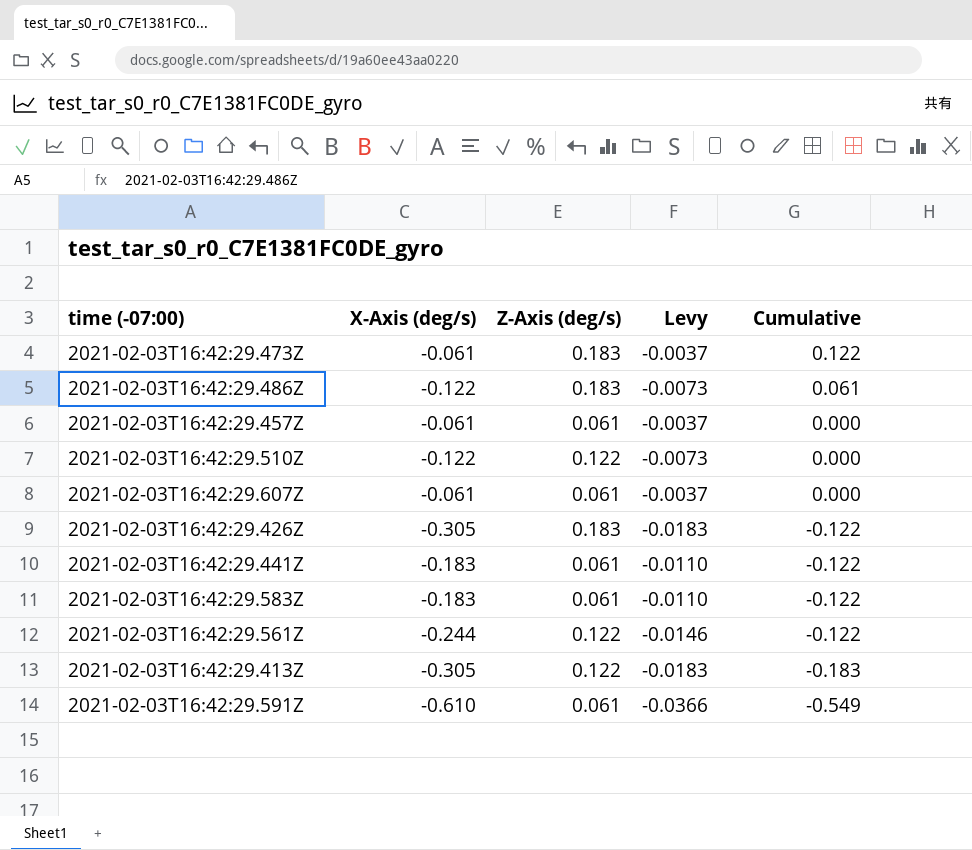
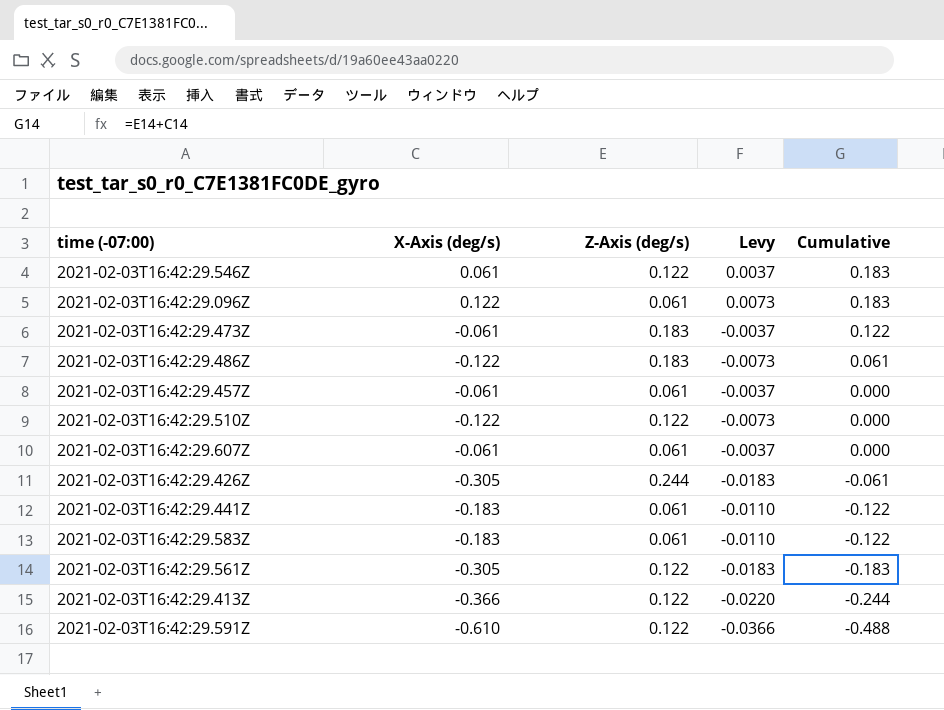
row 2021-02-03T16:42:29.546Z: none -> 0.061 | 0.122 | 0.0037 | 0.183
row 2021-02-03T16:42:29.096Z: none -> 0.122 | 0.061 | 0.0073 | 0.183
2021-02-03T16:42:29.426Z | Z-Axis (deg/s): 0.183 -> 0.244
2021-02-03T16:42:29.426Z | Cumulative: -0.122 -> -0.061
2021-02-03T16:42:29.561Z | X-Axis (deg/s): -0.244 -> -0.305
2021-02-03T16:42:29.561Z | Levy: -0.0146 -> -0.0183
2021-02-03T16:42:29.561Z | Cumulative: -0.122 -> -0.183
2021-02-03T16:42:29.413Z | X-Axis (deg/s): -0.305 -> -0.366
2021-02-03T16:42:29.413Z | Levy: -0.0183 -> -0.0220
2021-02-03T16:42:29.413Z | Cumulative: -0.183 -> -0.244
2021-02-03T16:42:29.591Z | Z-Axis (deg/s): 0.061 -> 0.122
2021-02-03T16:42:29.591Z | Cumulative: -0.549 -> -0.488

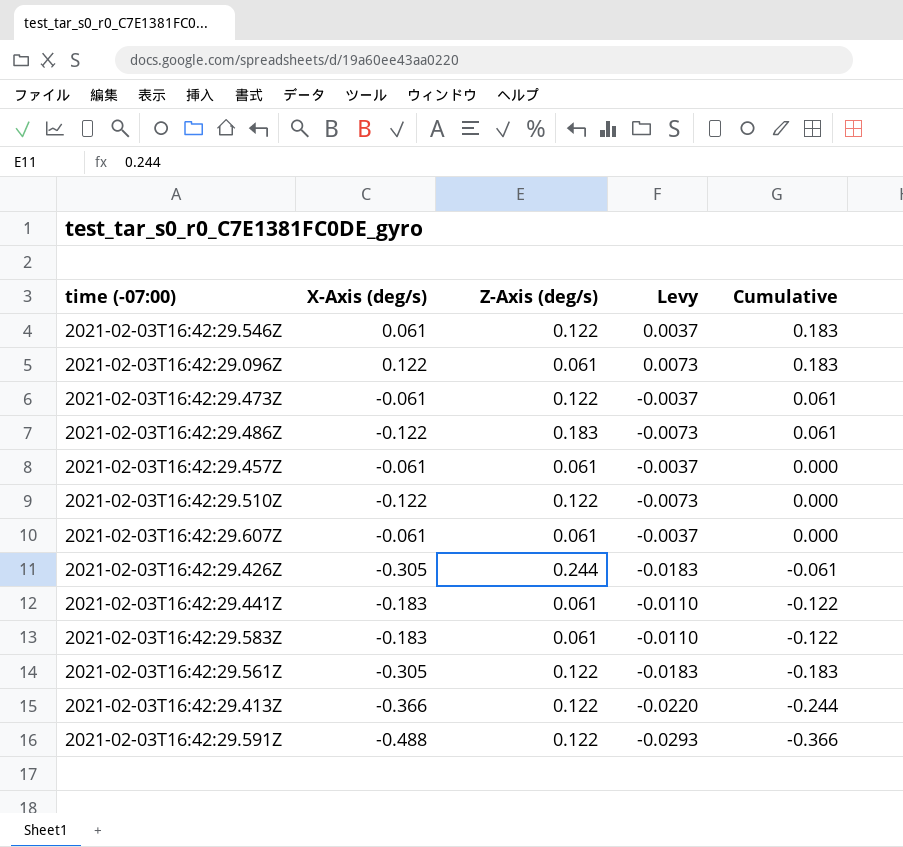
2021-02-03T16:42:29.473Z | Z-Axis (deg/s): 0.183 -> 0.122
2021-02-03T16:42:29.473Z | Cumulative: 0.122 -> 0.061
2021-02-03T16:42:29.591Z | X-Axis (deg/s): -0.610 -> -0.488
2021-02-03T16:42:29.591Z | Levy: -0.0366 -> -0.0293
2021-02-03T16:42:29.591Z | Cumulative: -0.488 -> -0.366

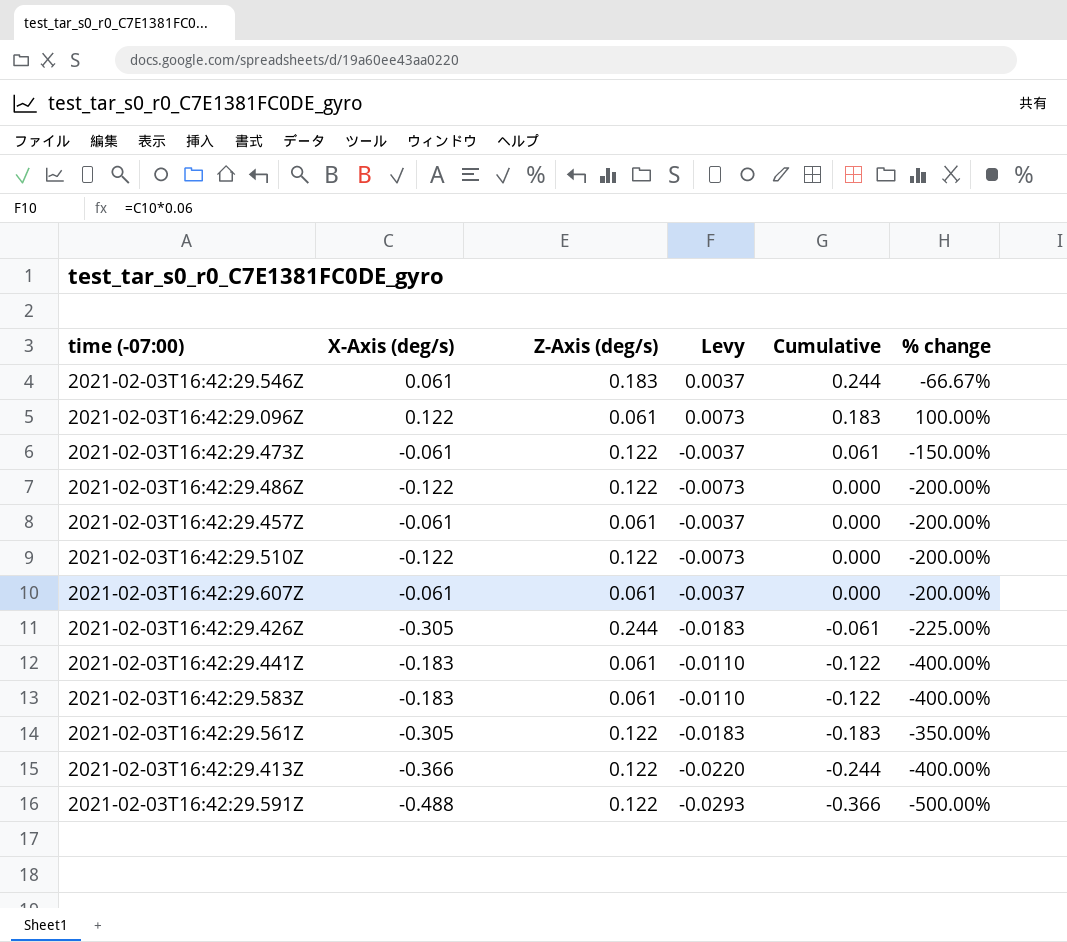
column % change | formula: none -> ([X-Axis (deg/s)] - [Z-Axis (deg/s)]) / [Z-Axis (deg/s)]
2021-02-03T16:42:29.546Z | Z-Axis (deg/s): 0.122 -> 0.183
2021-02-03T16:42:29.546Z | Cumulative: 0.183 -> 0.244
2021-02-03T16:42:29.486Z | Z-Axis (deg/s): 0.183 -> 0.122
2021-02-03T16:42:29.486Z | Cumulative: 0.061 -> 0.000

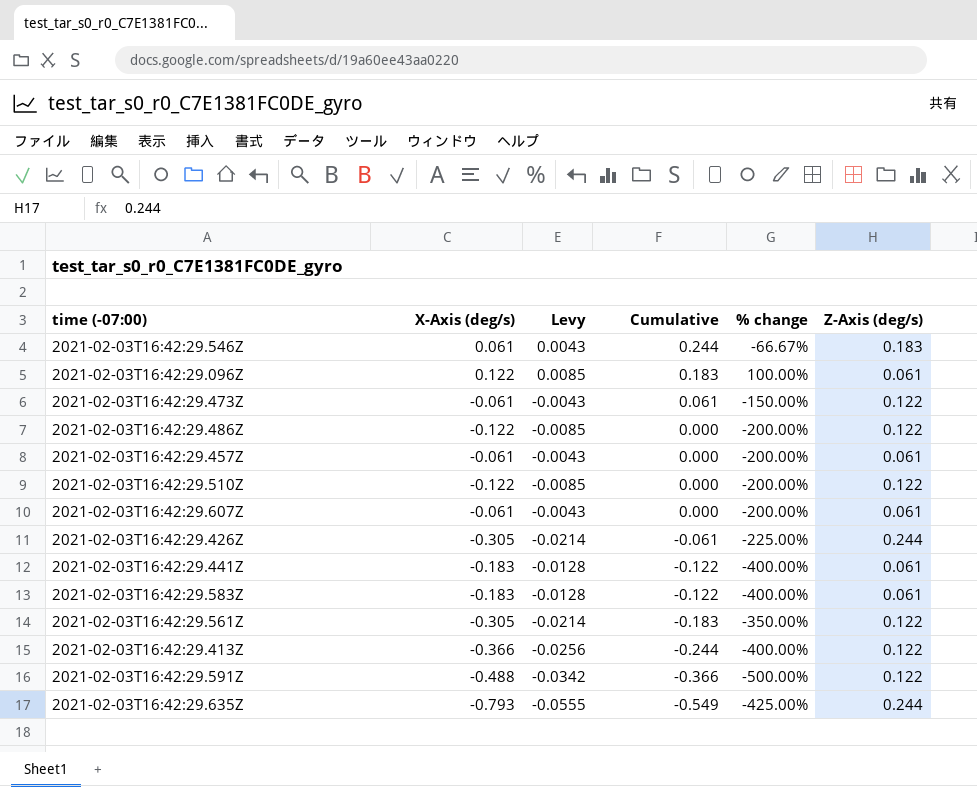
column Levy | formula: [X-Axis (deg/s)] * 0.06 -> [X-Axis (deg/s)] * 0.07
column Z-Axis (deg/s) | position: 3 -> 6
row 2021-02-03T16:42:29.635Z: none -> -0.793 | -0.0555 | -0.549 | -425.00% | 0.244

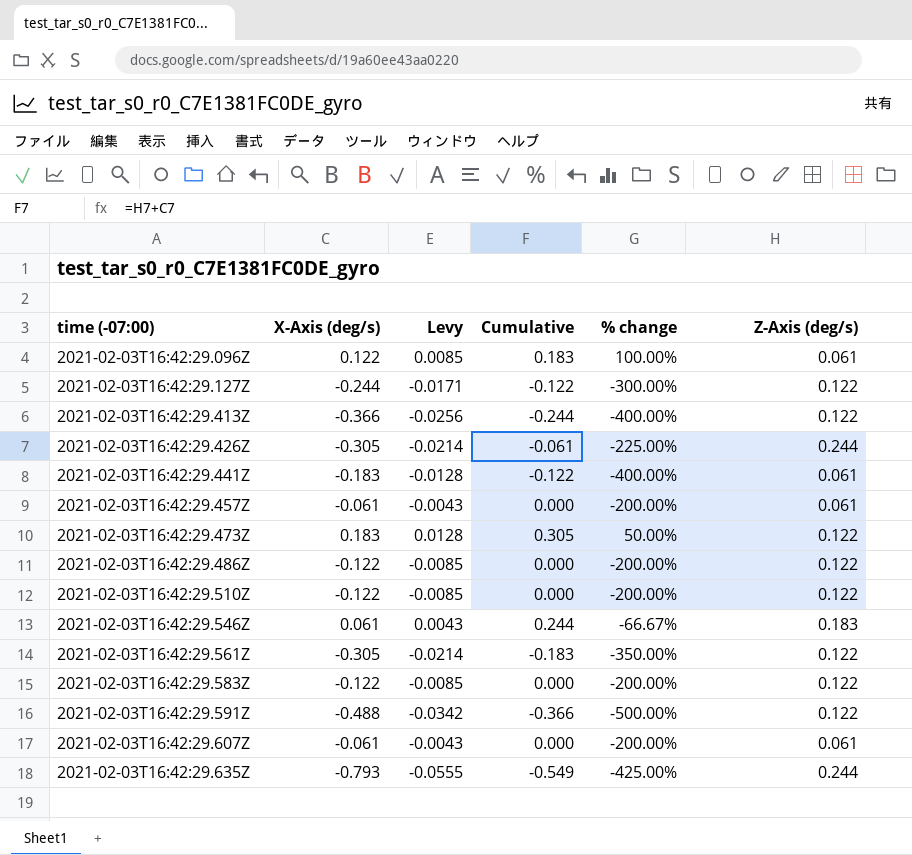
row order: Cumulative descending -> time (-07:00) ascending
row 2021-02-03T16:42:29.127Z: none -> -0.244 | -0.0171 | -0.122 | -300.00% | 0.122
2021-02-03T16:42:29.473Z | X-Axis (deg/s): -0.061 -> 0.183
2021-02-03T16:42:29.473Z | Levy: -0.0043 -> 0.0128
2021-02-03T16:42:29.473Z | Cumulative: 0.061 -> 0.305
2021-02-03T16:42:29.473Z | % change: -150.00% -> 50.00%
2021-02-03T16:42:29.583Z | X-Axis (deg/s): -0.183 -> -0.122
2021-02-03T16:42:29.583Z | Levy: -0.0128 -> -0.0085
2021-02-03T16:42:29.583Z | Cumulative: -0.122 -> 0.000
2021-02-03T16:42:29.583Z | % change: -400.00% -> -200.00%
2021-02-03T16:42:29.583Z | Z-Axis (deg/s): 0.061 -> 0.122

